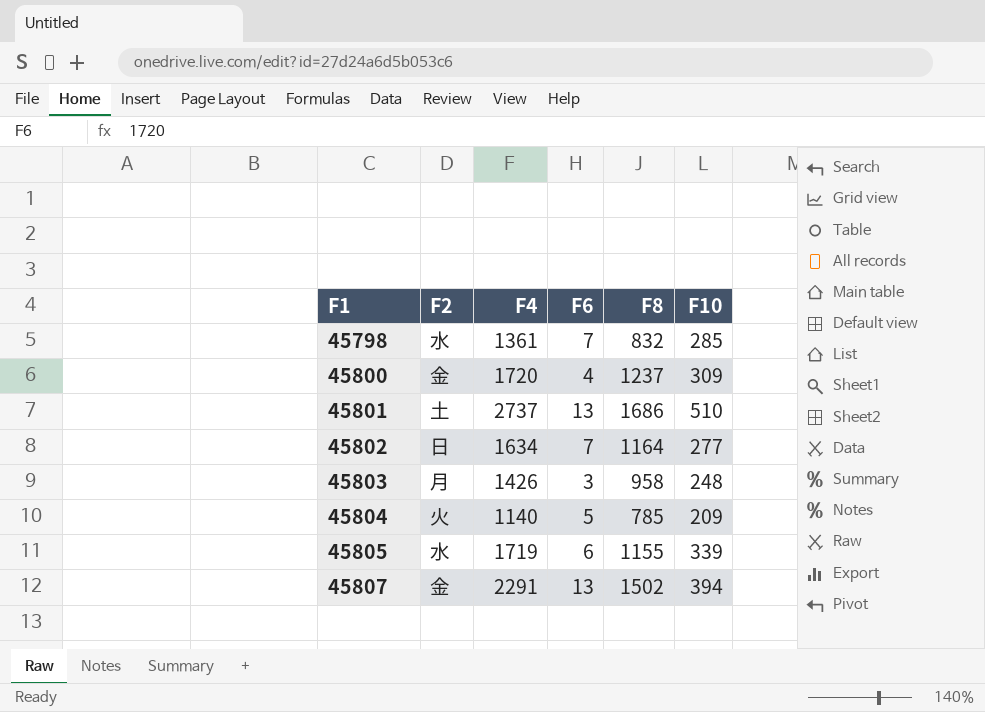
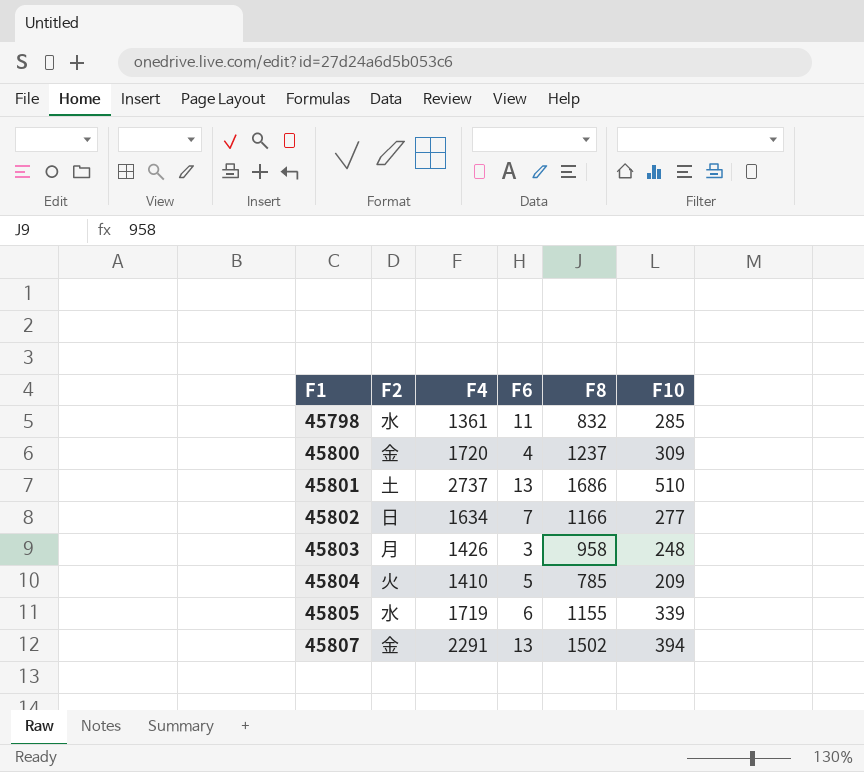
45798 | F6: 7 -> 11
45802 | F8: 1164 -> 1166
45804 | F4: 1140 -> 1410

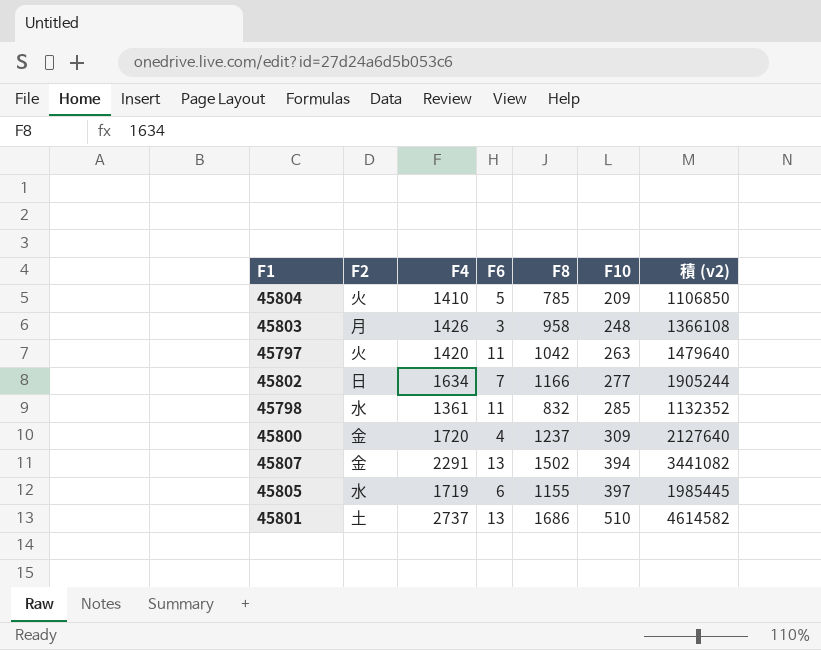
row order: F1 ascending -> F10 ascending
column 積 (v2) | formula: none -> [F4] * [F8]
row 45797: none -> 火 | 1420 | 11 | 1042 | 263 | 1479640
45805 | F10: 339 -> 397

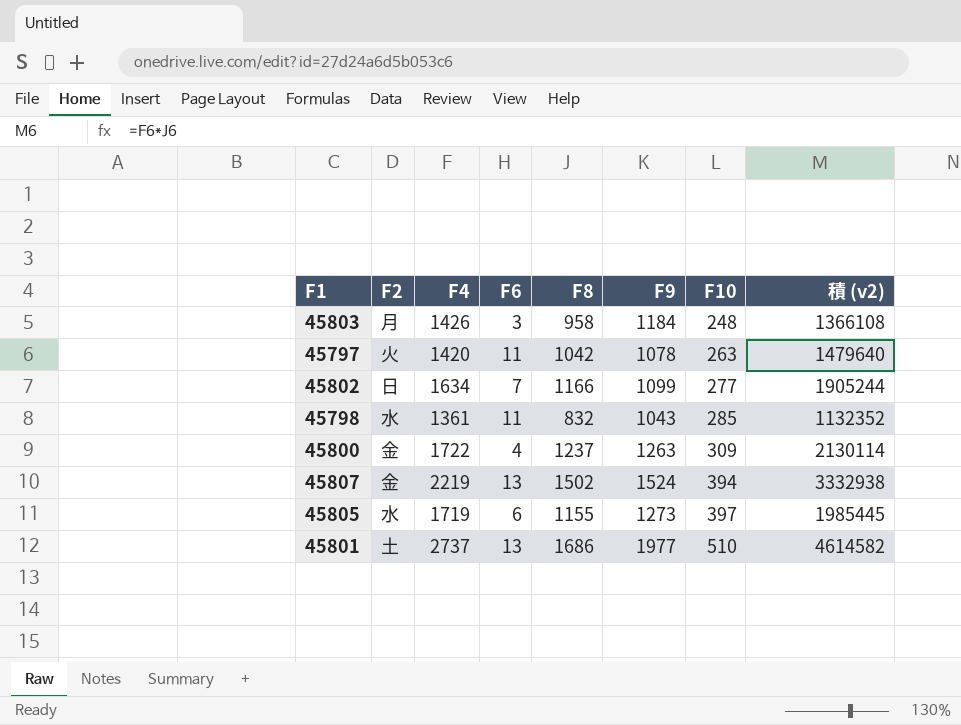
column F9 | position: none -> 6
row 45804: 火 | 1410 | 5 | 785 | 209 | 1106850 -> none
45800 | F4: 1720 -> 1722
45800 | 積 (v2): 2127640 -> 2130114
45807 | F4: 2291 -> 2219
45807 | 積 (v2): 3441082 -> 3332938

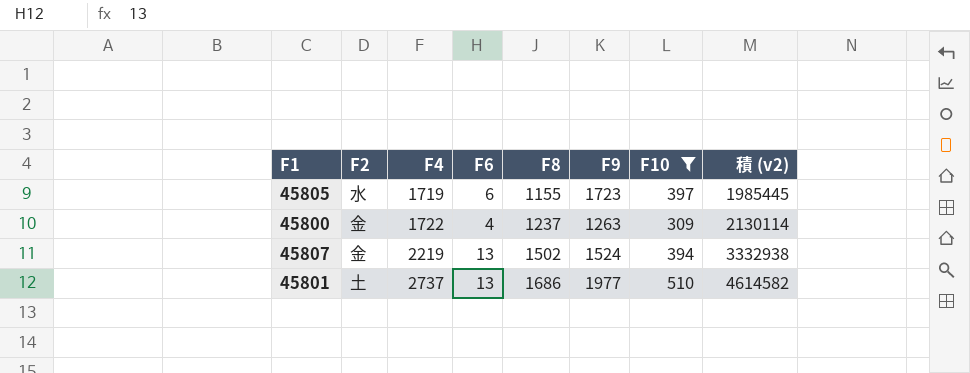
filter: none -> F10 >= 309
row order: F10 ascending -> F4 ascending
45805 | F9: 1273 -> 1723

